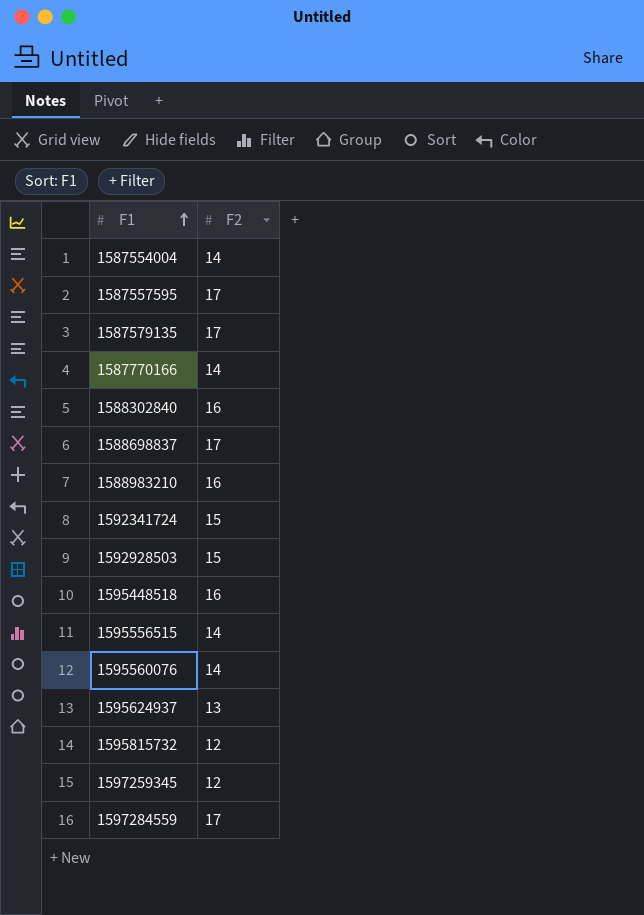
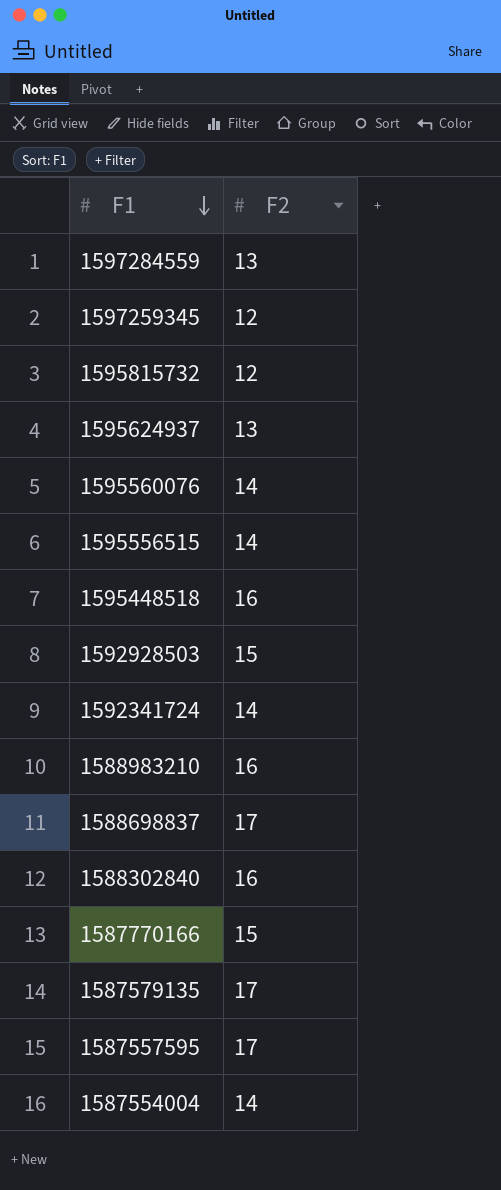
row order: F1 ascending -> F1 descending
1597284559 | F2: 17 -> 13
1592341724 | F2: 15 -> 14
1587770166 | F2: 14 -> 15

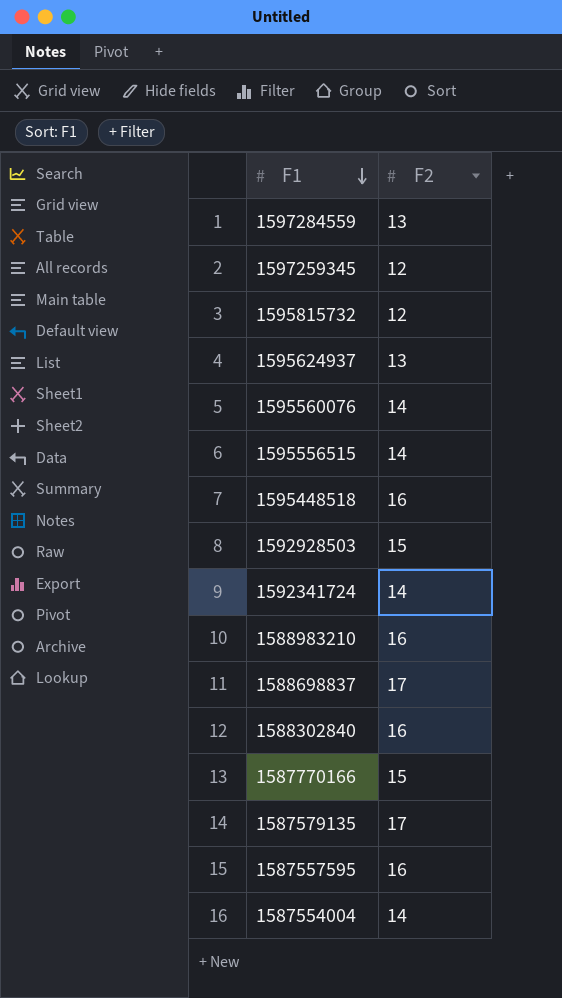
1587557595 | F2: 17 -> 16

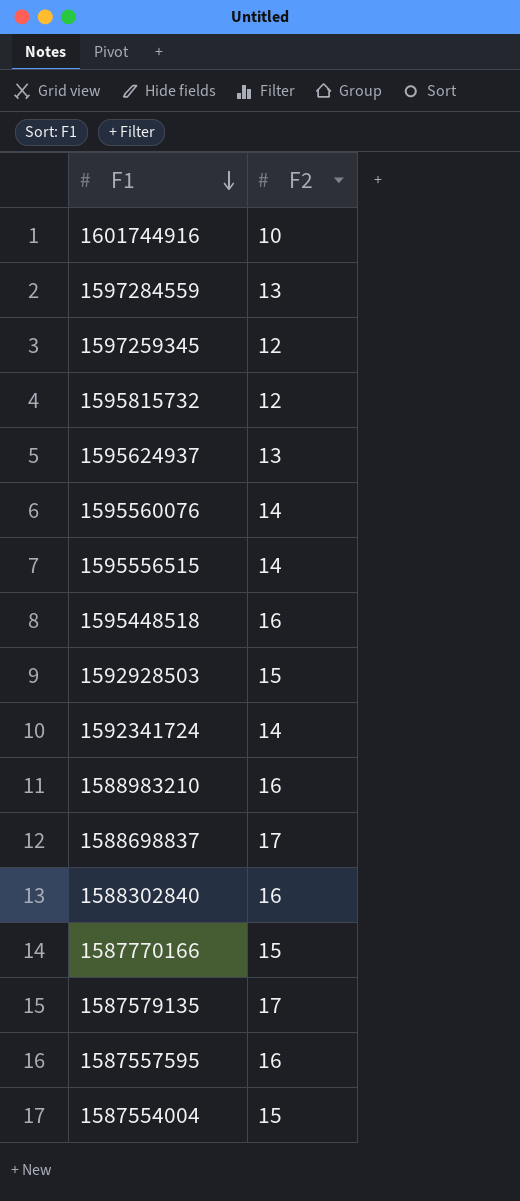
row 1601744916: none -> 10
1587554004 | F2: 14 -> 15

